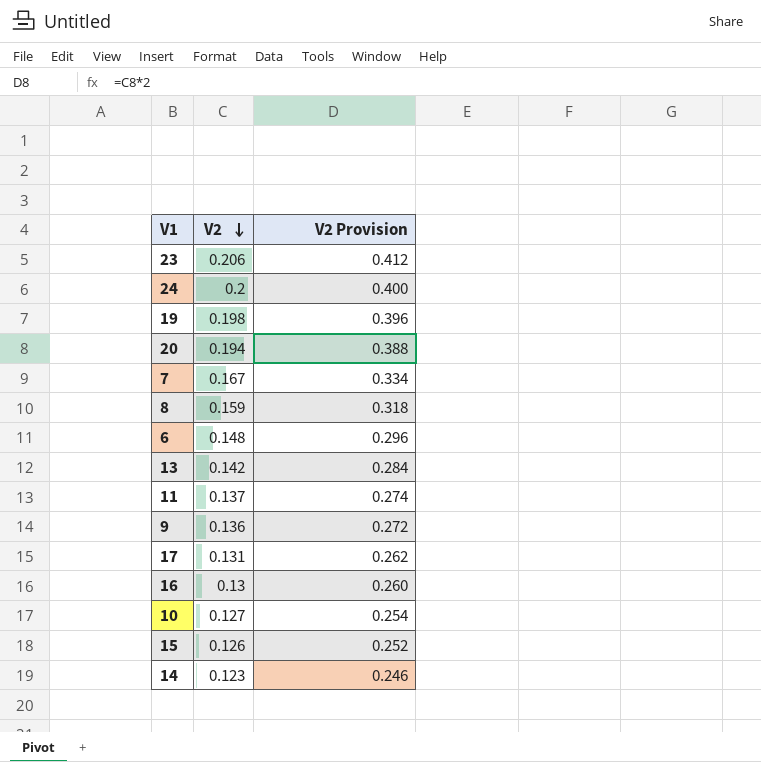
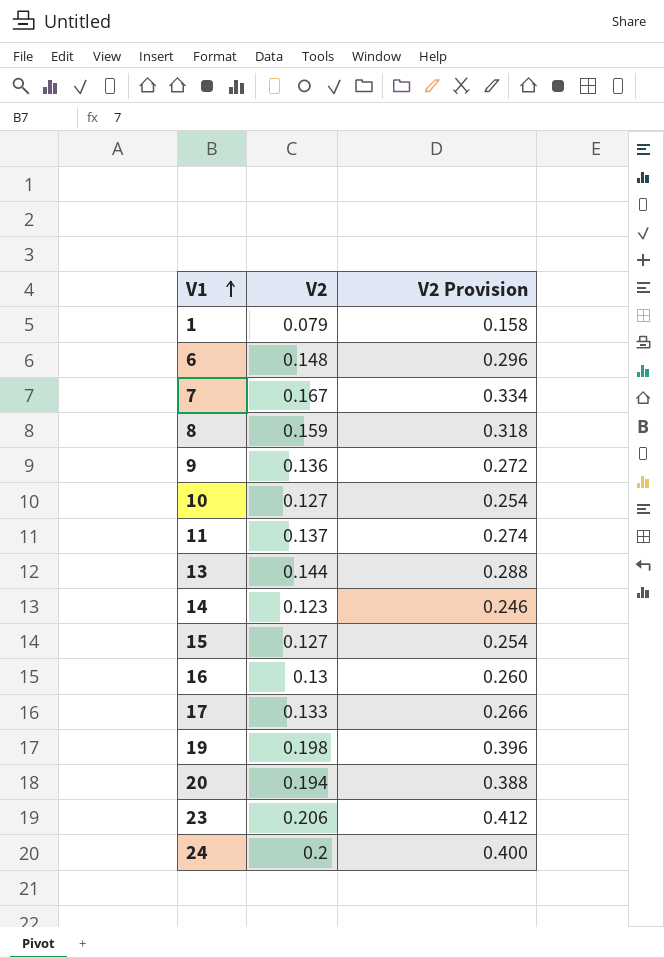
row order: V2 descending -> V1 ascending
row 1: none -> 0.079 | 0.158
13 | V2: 0.142 -> 0.144
13 | V2 Provision: 0.284 -> 0.288
15 | V2: 0.126 -> 0.127
15 | V2 Provision: 0.252 -> 0.254
17 | V2: 0.131 -> 0.133
17 | V2 Provision: 0.262 -> 0.266

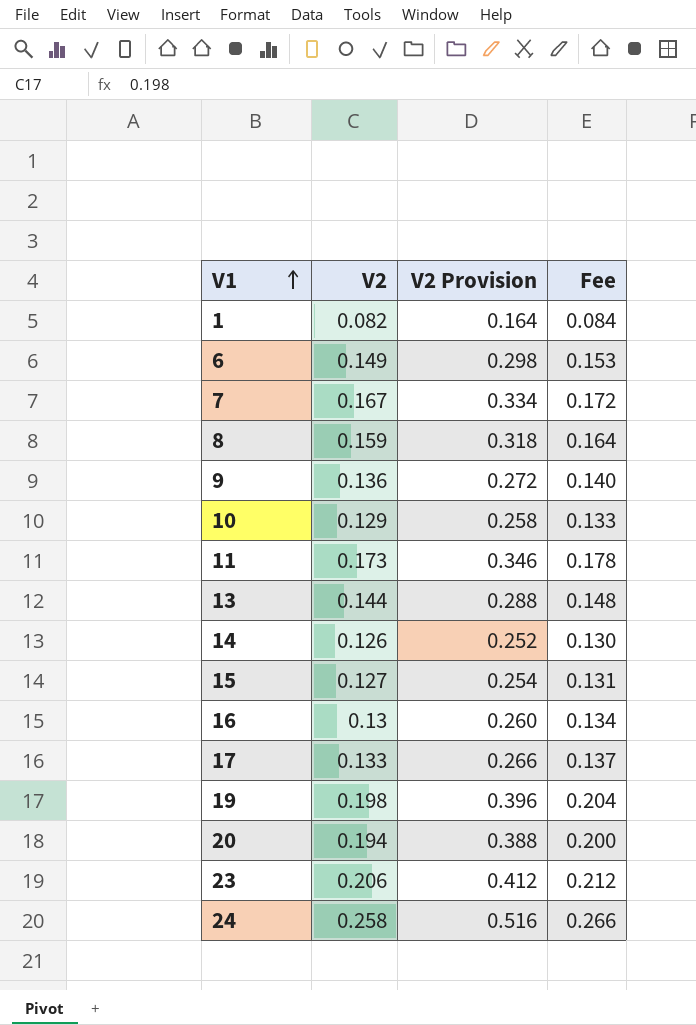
column Fee | formula: none -> [V2] * 1.03
1 | V2: 0.079 -> 0.082
1 | V2 Provision: 0.158 -> 0.164
6 | V2: 0.148 -> 0.149
6 | V2 Provision: 0.296 -> 0.298
10 | V2: 0.127 -> 0.129
10 | V2 Provision: 0.254 -> 0.258
11 | V2: 0.137 -> 0.173
11 | V2 Provision: 0.274 -> 0.346
14 | V2: 0.123 -> 0.126
14 | V2 Provision: 0.246 -> 0.252
24 | V2: 0.2 -> 0.258
24 | V2 Provision: 0.400 -> 0.516

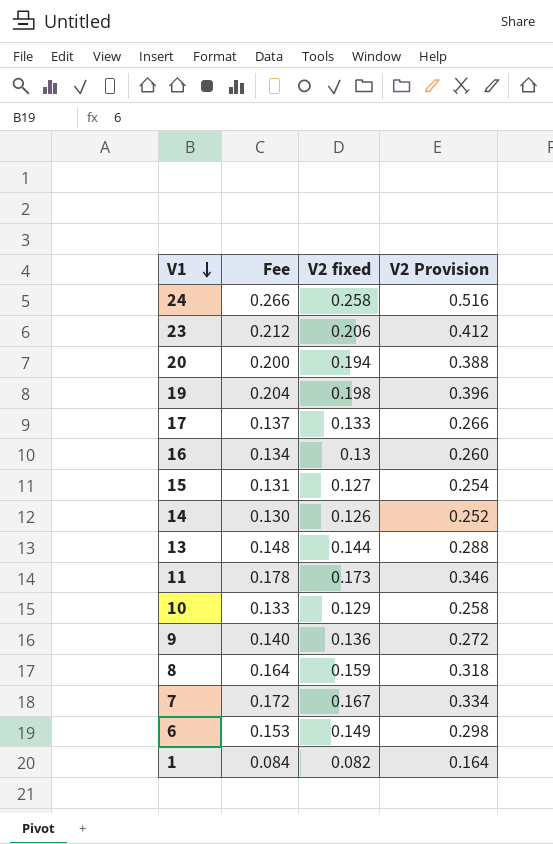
row order: V1 ascending -> V1 descending
column Fee | position: 4 -> 2
column name: V2 -> V2 fixed

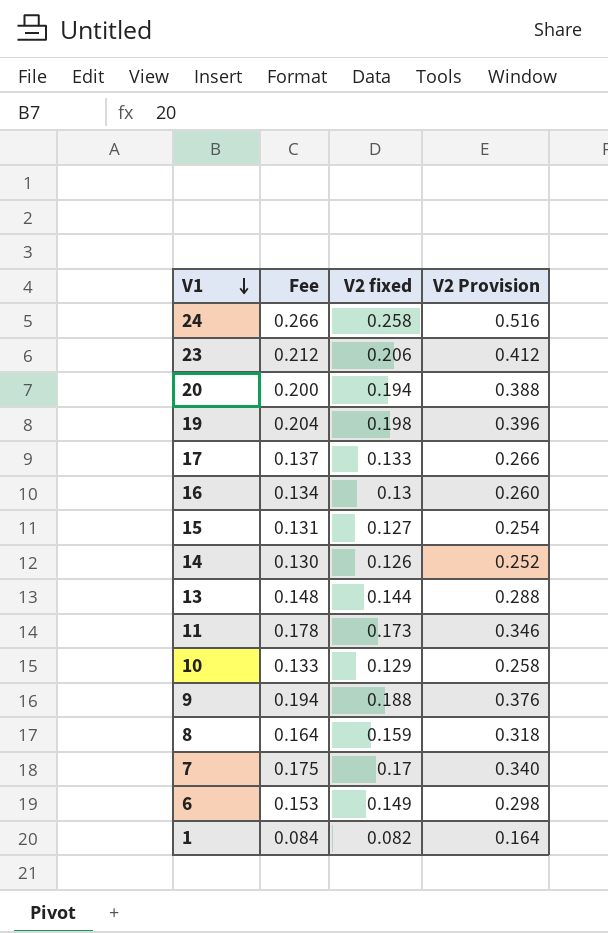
9 | Fee: 0.140 -> 0.194
9 | V2 fixed: 0.136 -> 0.188
9 | V2 Provision: 0.272 -> 0.376
7 | Fee: 0.172 -> 0.175
7 | V2 fixed: 0.167 -> 0.17
7 | V2 Provision: 0.334 -> 0.340

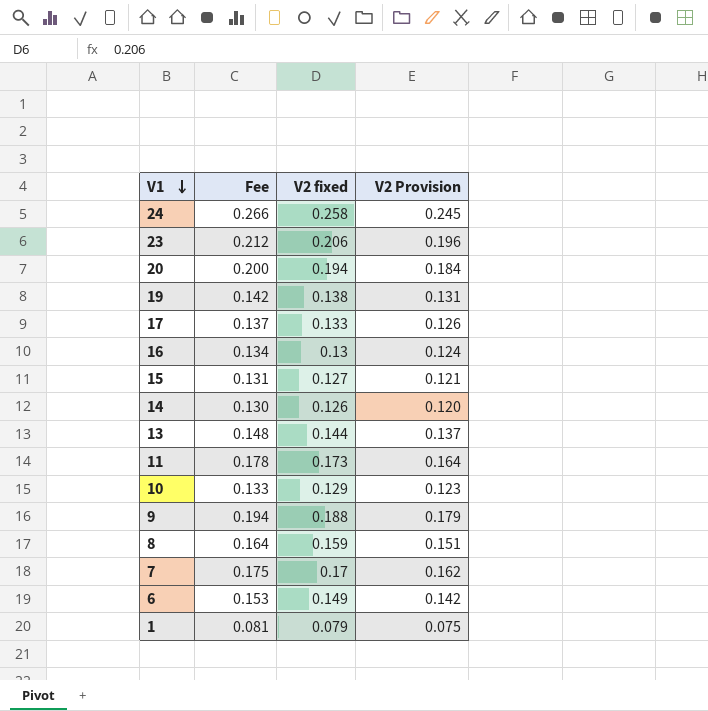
column V2 Provision | formula: [V2 fixed] * 2 -> [V2 fixed] * 0.95
19 | Fee: 0.204 -> 0.142
19 | V2 fixed: 0.198 -> 0.138
1 | Fee: 0.084 -> 0.081
1 | V2 fixed: 0.082 -> 0.079

